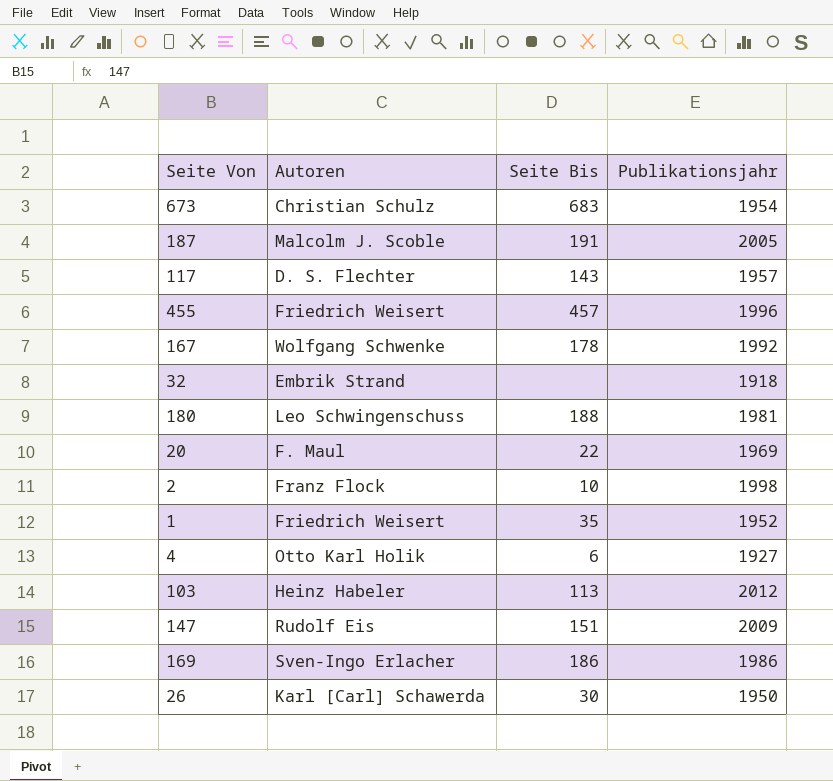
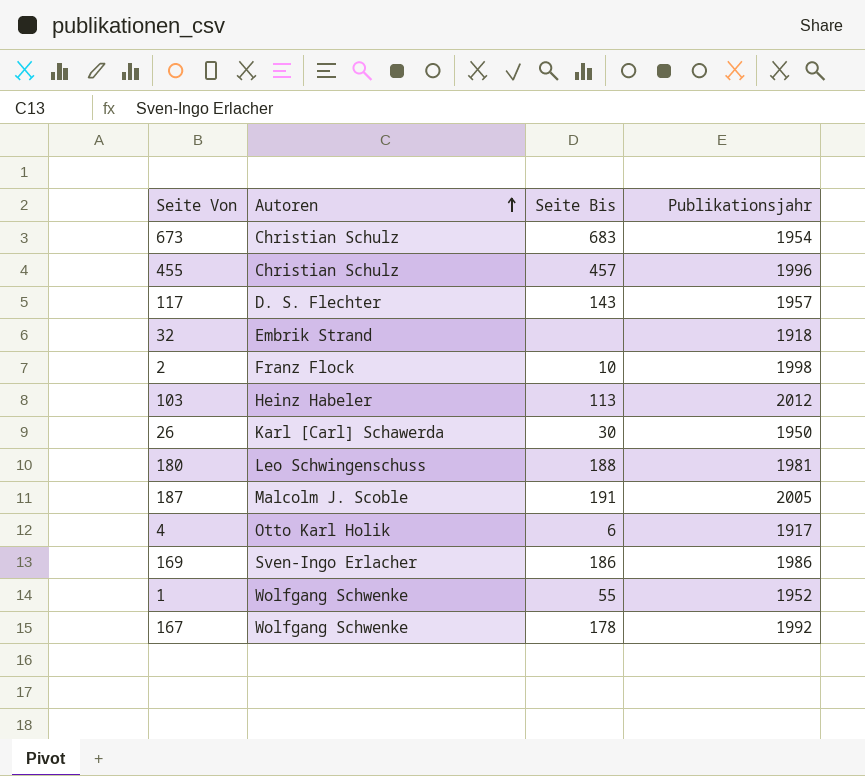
row order: none -> Autoren ascending
row 20: F. Maul | 22 | 1969 -> none
row 147: Rudolf Eis | 151 | 2009 -> none
455 | Autoren: Friedrich Weisert -> Christian Schulz
4 | Publikationsjahr: 1927 -> 1917
1 | Autoren: Friedrich Weisert -> Wolfgang Schwenke
1 | Seite Bis: 35 -> 55

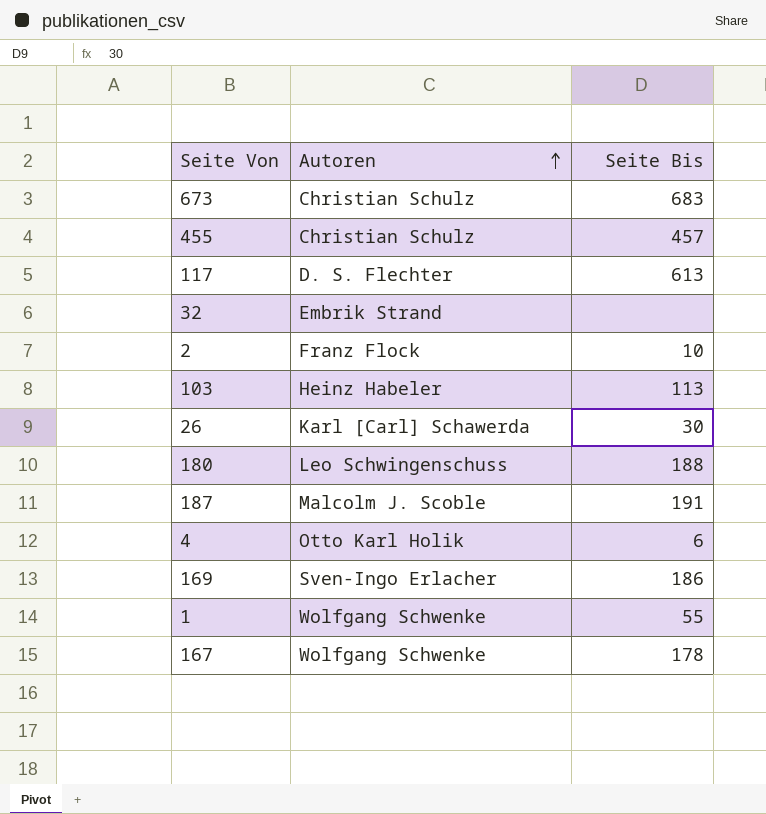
column Publikationsjahr | position: 4 -> none
117 | Seite Bis: 143 -> 613

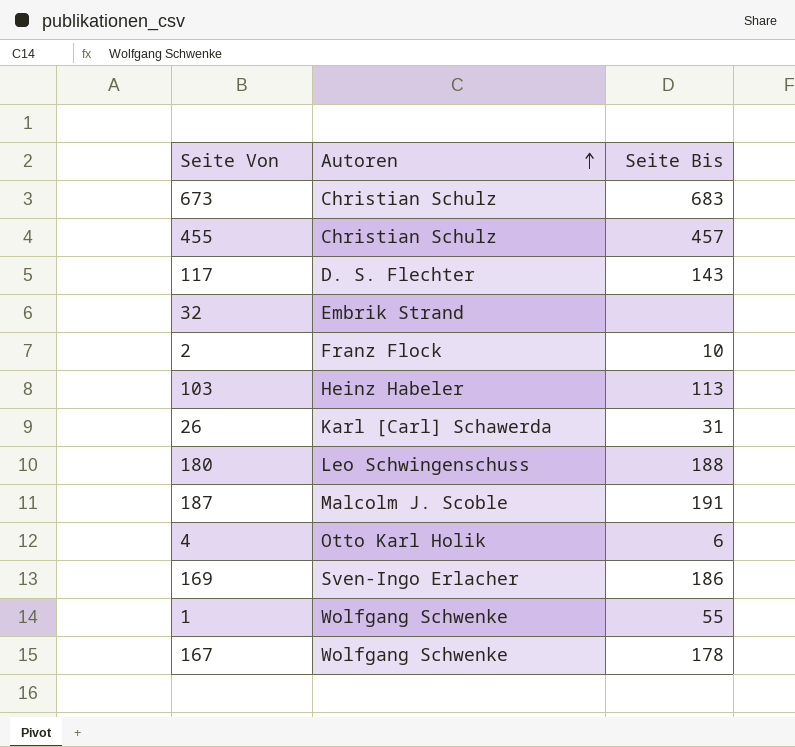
117 | Seite Bis: 613 -> 143
26 | Seite Bis: 30 -> 31

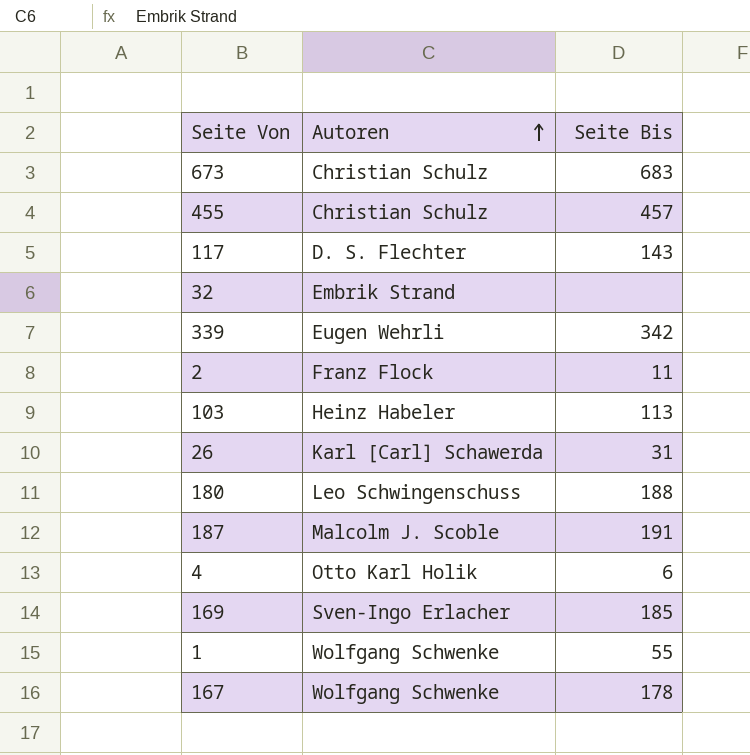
row 339: none -> Eugen Wehrli | 342
2 | Seite Bis: 10 -> 11
169 | Seite Bis: 186 -> 185

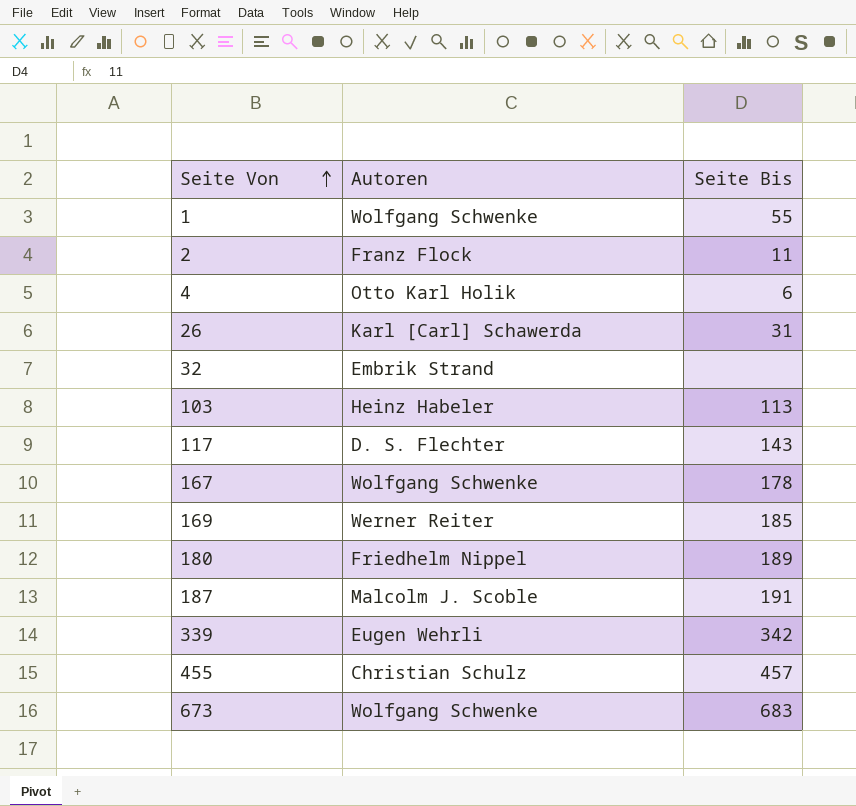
row order: Autoren ascending -> Seite Von ascending
169 | Autoren: Sven-Ingo Erlacher -> Werner Reiter
180 | Autoren: Leo Schwingenschuss -> Friedhelm Nippel
180 | Seite Bis: 188 -> 189
673 | Autoren: Christian Schulz -> Wolfgang Schwenke

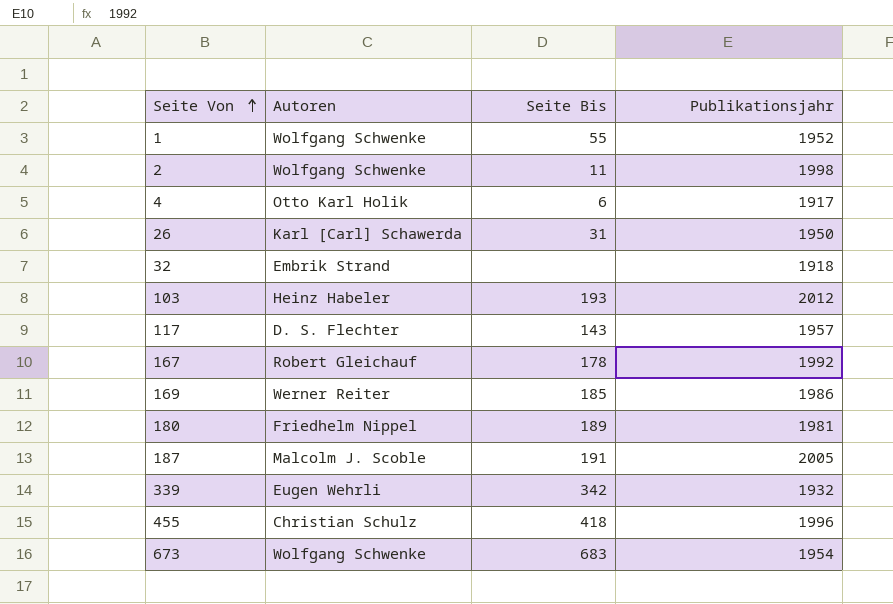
column Publikationsjahr | position: none -> 4
2 | Autoren: Franz Flock -> Wolfgang Schwenke
103 | Seite Bis: 113 -> 193
167 | Autoren: Wolfgang Schwenke -> Robert Gleichauf
455 | Seite Bis: 457 -> 418

